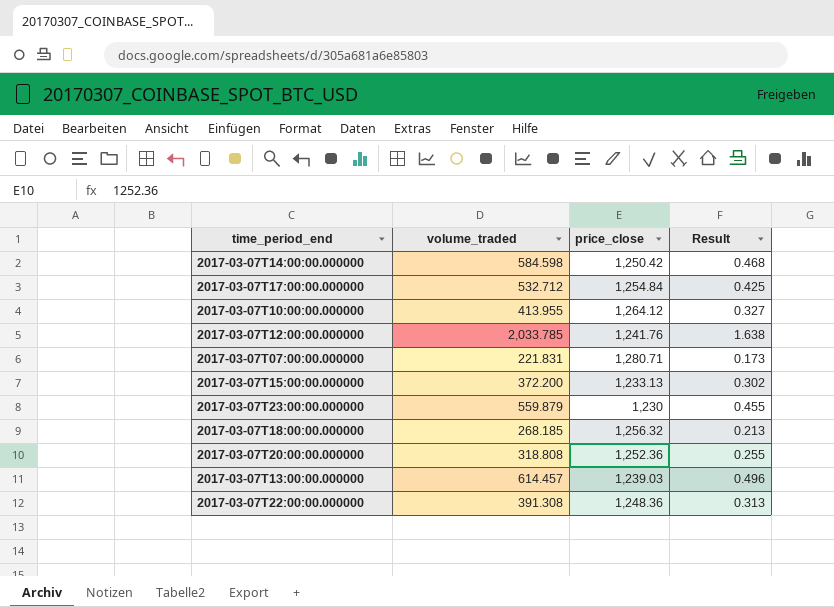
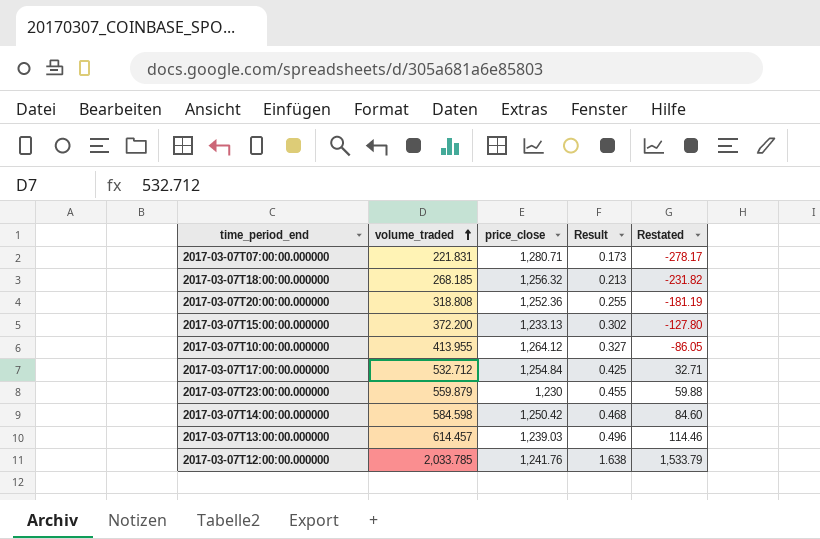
row order: none -> volume_traded ascending
column Restated | formula: none -> [volume_traded] - 500
row 2017-03-07T22:00:00.000000: 391.308 | 1,248.36 | 0.313 -> none

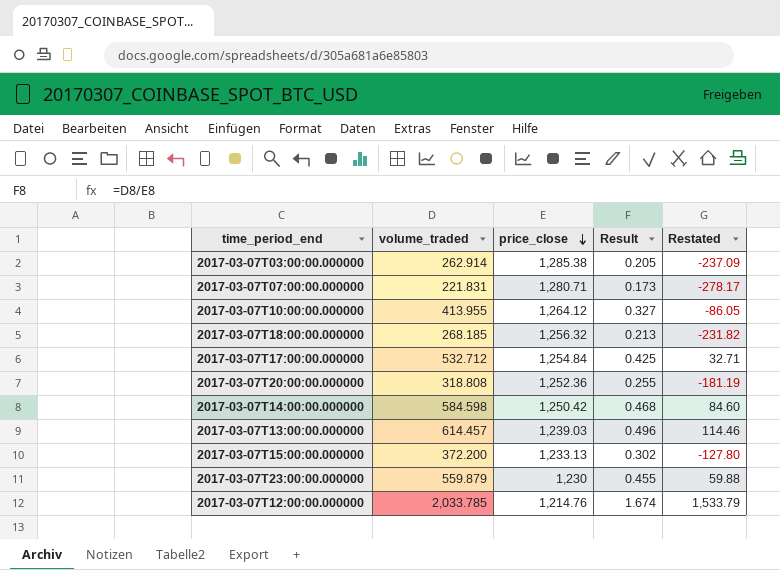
row order: volume_traded ascending -> price_close descending
row 2017-03-07T03:00:00.000000: none -> 262.914 | 1,285.38 | 0.205 | -237.09
2017-03-07T12:00:00.000000 | price_close: 1,241.76 -> 1,214.76
2017-03-07T12:00:00.000000 | Result: 1.638 -> 1.674

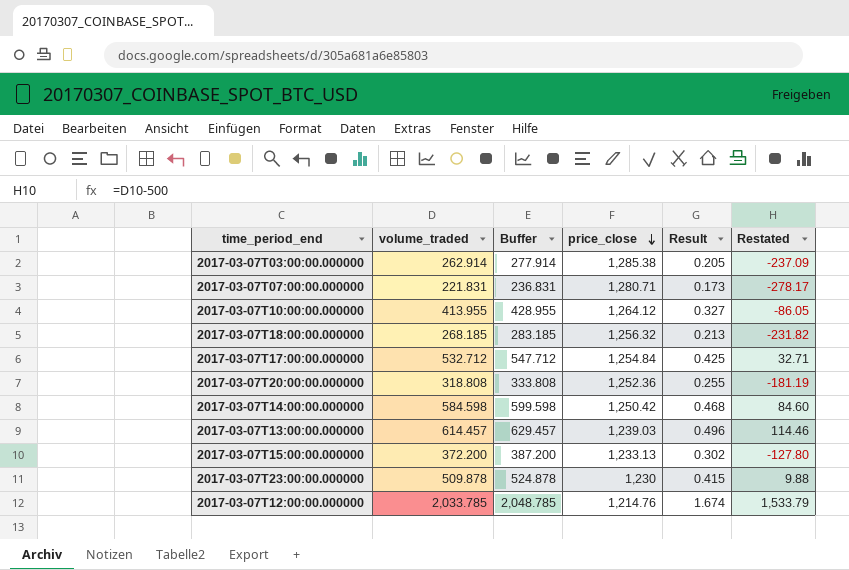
column Buffer | formula: none -> [volume_traded] + 15
2017-03-07T23:00:00.000000 | volume_traded: 559.879 -> 509.878
2017-03-07T23:00:00.000000 | Result: 0.455 -> 0.415
2017-03-07T23:00:00.000000 | Restated: 59.88 -> 9.88

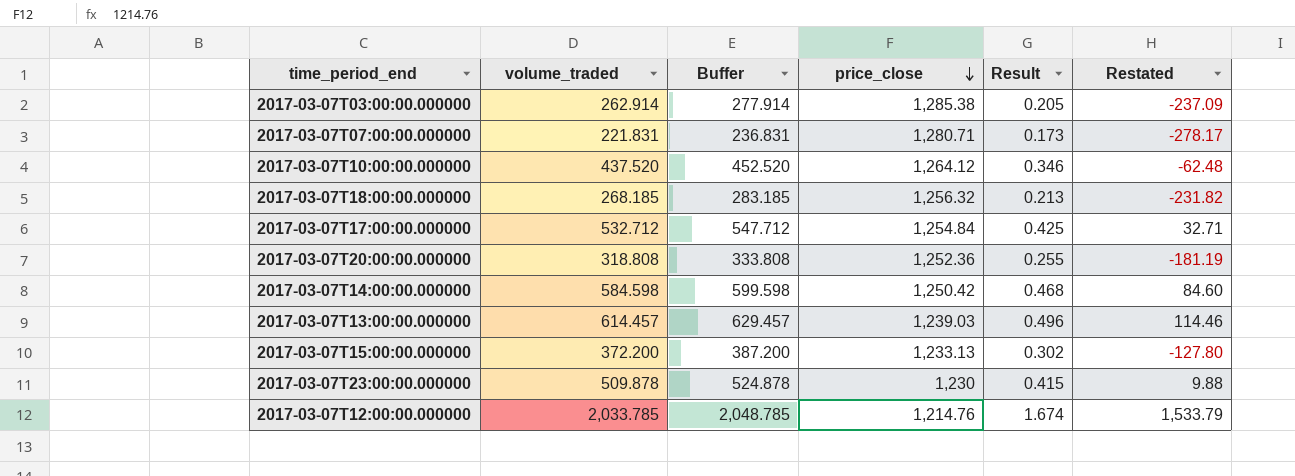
2017-03-07T10:00:00.000000 | volume_traded: 413.955 -> 437.520
2017-03-07T10:00:00.000000 | Buffer: 428.955 -> 452.520
2017-03-07T10:00:00.000000 | Result: 0.327 -> 0.346
2017-03-07T10:00:00.000000 | Restated: -86.05 -> -62.48

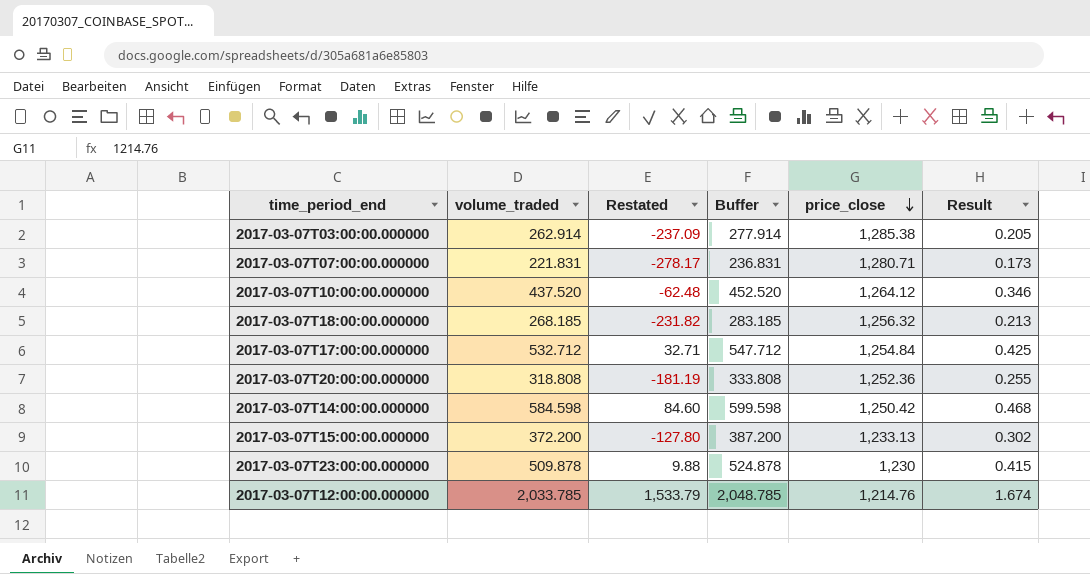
column Restated | position: 6 -> 3
row 2017-03-07T13:00:00.000000: 614.457 | 629.457 | 1,239.03 | 0.496 | 114.46 -> none

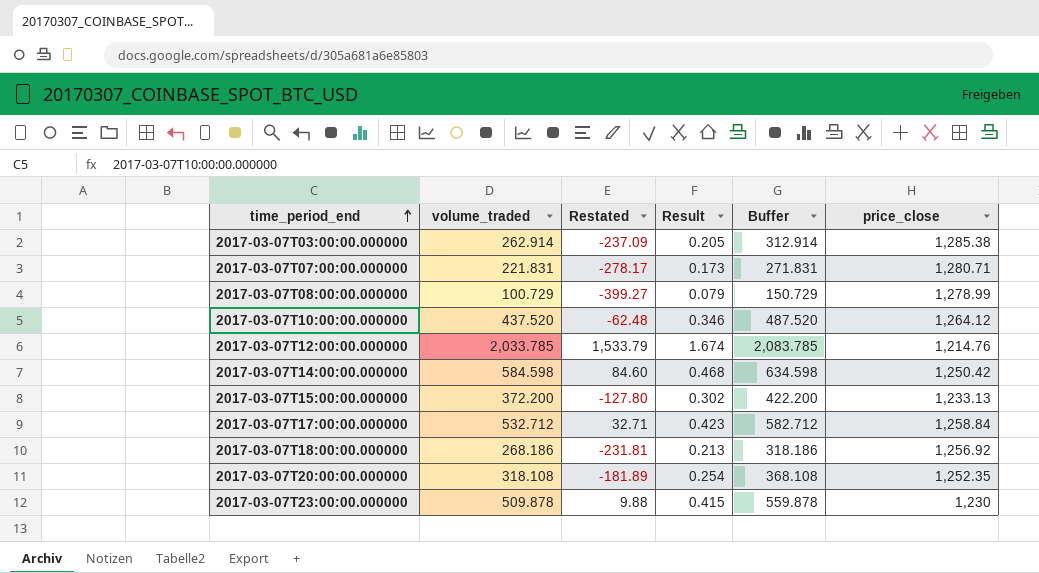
row order: price_close descending -> time_period_end ascending
column Result | position: 6 -> 4
column Buffer | formula: [volume_traded] + 15 -> [volume_traded] + 50
row 2017-03-07T08:00:00.000000: none -> 100.729 | -399.27 | 0.079 | 150.729 | 1,278.99
2017-03-07T17:00:00.000000 | Result: 0.425 -> 0.423
2017-03-07T17:00:00.000000 | price_close: 1,254.84 -> 1,258.84
2017-03-07T18:00:00.000000 | volume_traded: 268.185 -> 268.186
2017-03-07T18:00:00.000000 | Restated: -231.82 -> -231.81
2017-03-07T18:00:00.000000 | price_close: 1,256.32 -> 1,256.92
2017-03-07T20:00:00.000000 | volume_traded: 318.808 -> 318.108
2017-03-07T20:00:00.000000 | Restated: -181.19 -> -181.89
2017-03-07T20:00:00.000000 | Result: 0.255 -> 0.254
2017-03-07T20:00:00.000000 | price_close: 1,252.36 -> 1,252.35

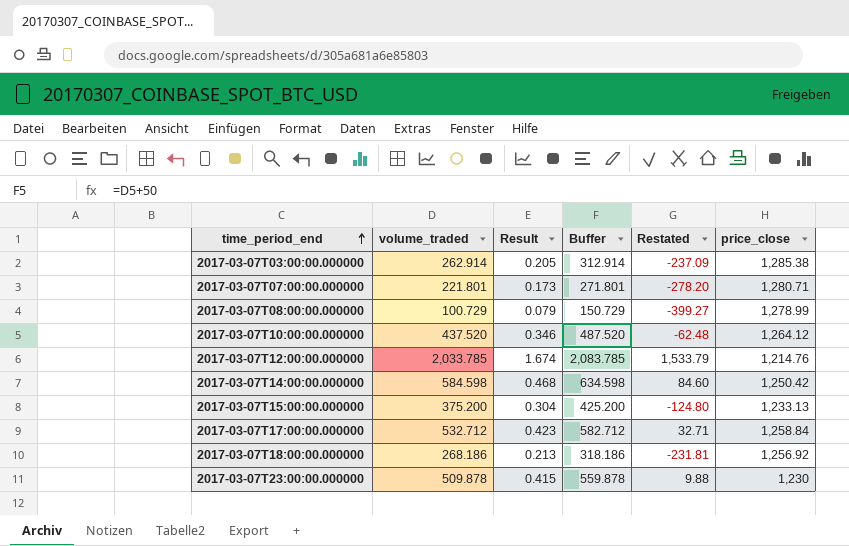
column Restated | position: 3 -> 5
row 2017-03-07T20:00:00.000000: 318.108 | -181.89 | 0.254 | 368.108 | 1,252.35 -> none
2017-03-07T07:00:00.000000 | volume_traded: 221.831 -> 221.801
2017-03-07T07:00:00.000000 | Buffer: 271.831 -> 271.801
2017-03-07T07:00:00.000000 | Restated: -278.17 -> -278.20
2017-03-07T15:00:00.000000 | volume_traded: 372.200 -> 375.200
2017-03-07T15:00:00.000000 | Result: 0.302 -> 0.304
2017-03-07T15:00:00.000000 | Buffer: 422.200 -> 425.200
2017-03-07T15:00:00.000000 | Restated: -127.80 -> -124.80

